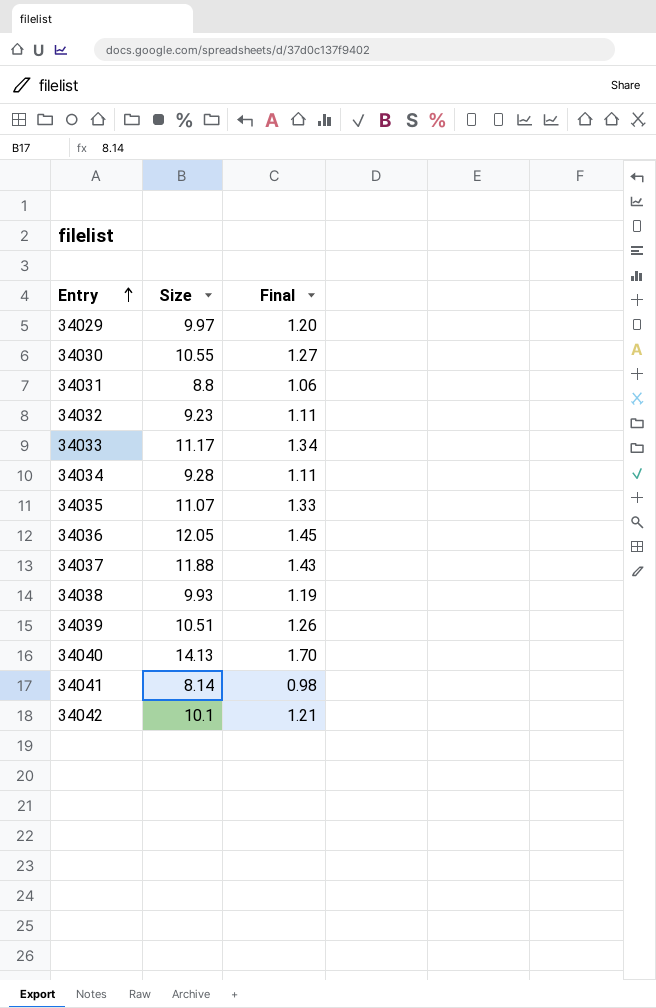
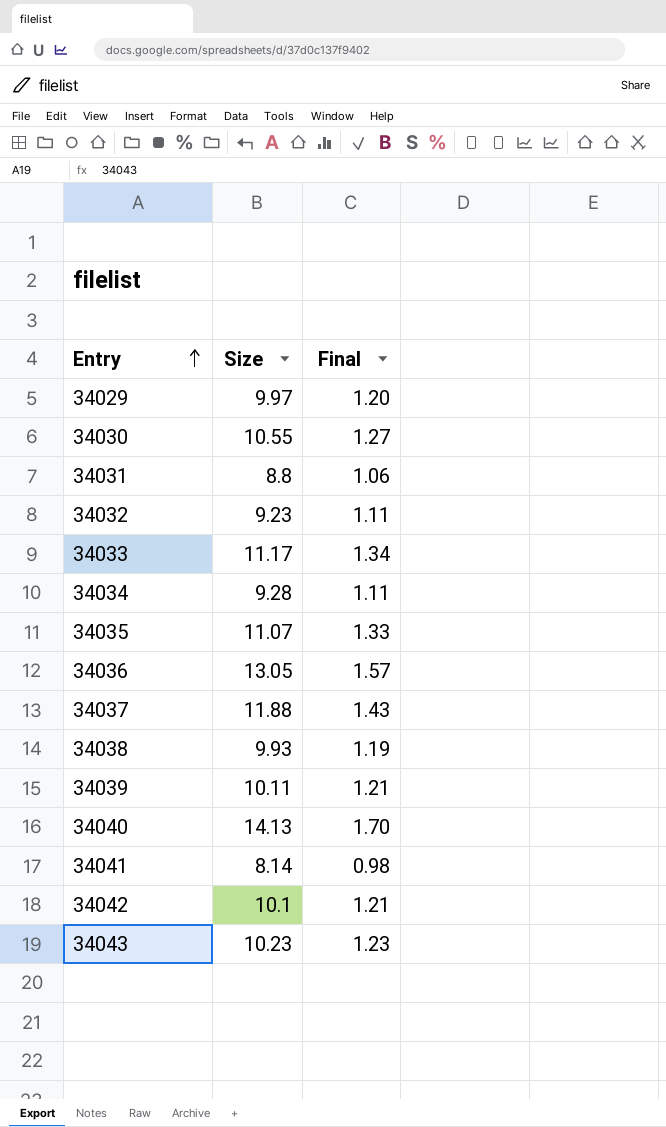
34036 | Size: 12.05 -> 13.05
34036 | Final: 1.45 -> 1.57
34039 | Size: 10.51 -> 10.11
34039 | Final: 1.26 -> 1.21
row 34043: none -> 10.23 | 1.23

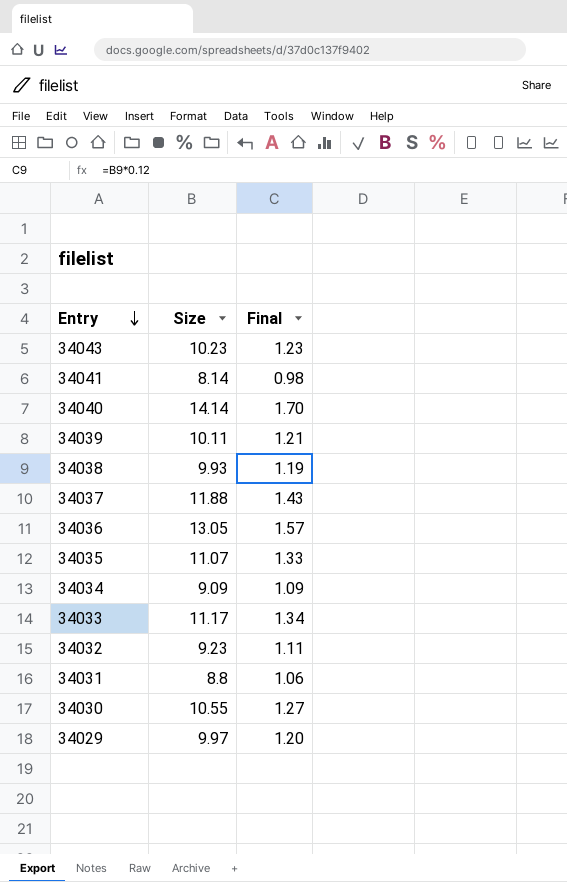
row order: Entry ascending -> Entry descending
row 34042: 10.1 | 1.21 -> none
34040 | Size: 14.13 -> 14.14
34034 | Size: 9.28 -> 9.09
34034 | Final: 1.11 -> 1.09

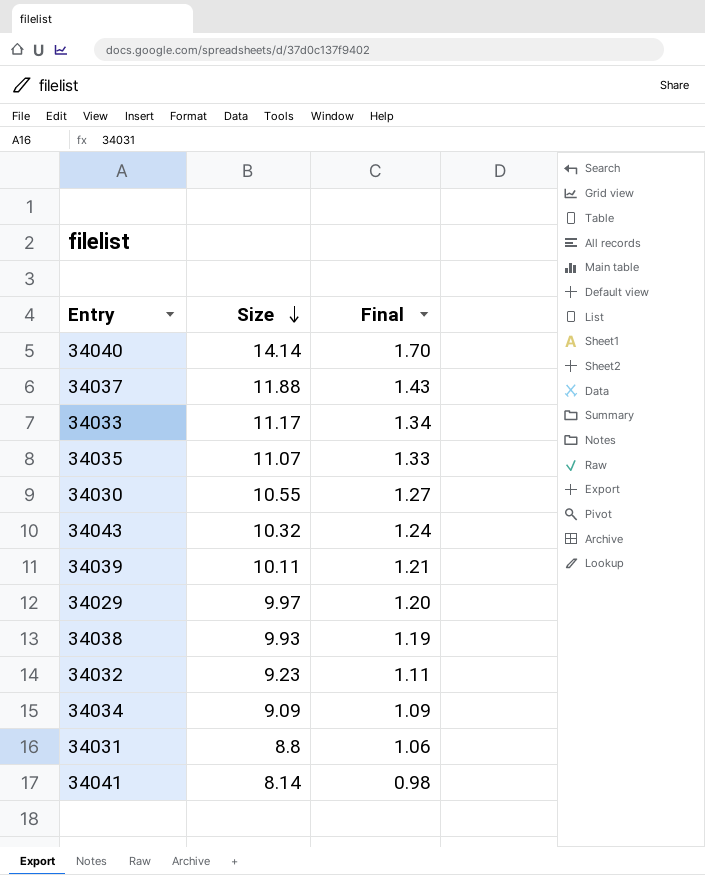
row order: Entry descending -> Size descending
row 34036: 13.05 | 1.57 -> none
34043 | Size: 10.23 -> 10.32
34043 | Final: 1.23 -> 1.24

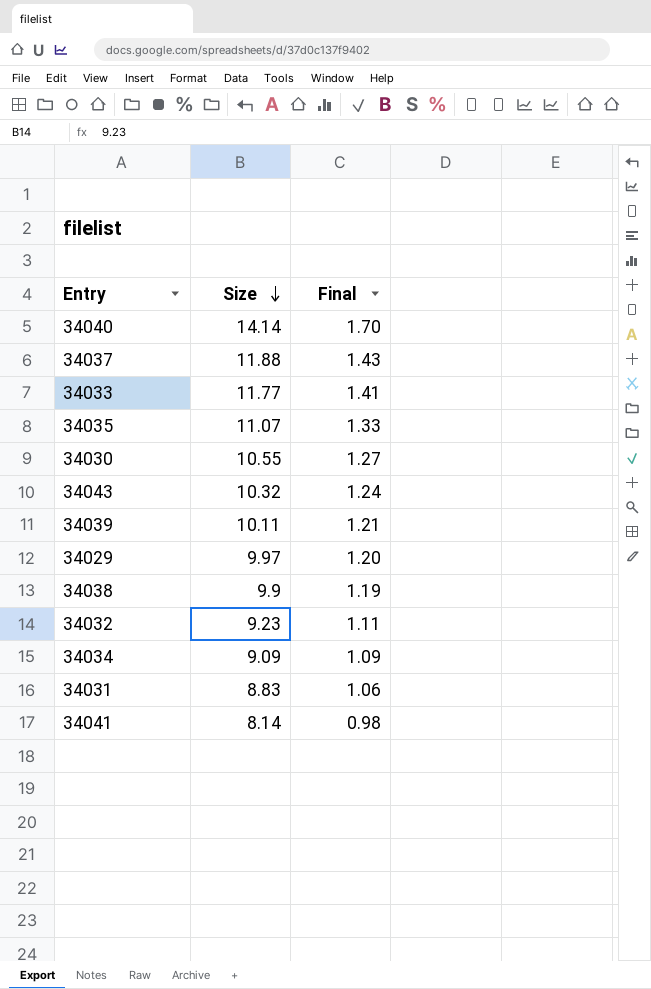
34033 | Size: 11.17 -> 11.77
34033 | Final: 1.34 -> 1.41
34038 | Size: 9.93 -> 9.9
34031 | Size: 8.8 -> 8.83

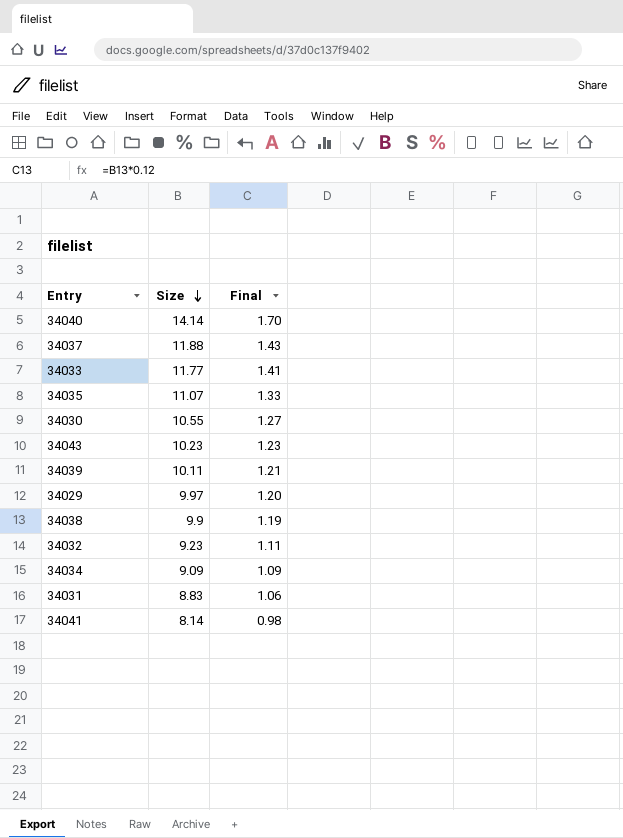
34043 | Size: 10.32 -> 10.23
34043 | Final: 1.24 -> 1.23

